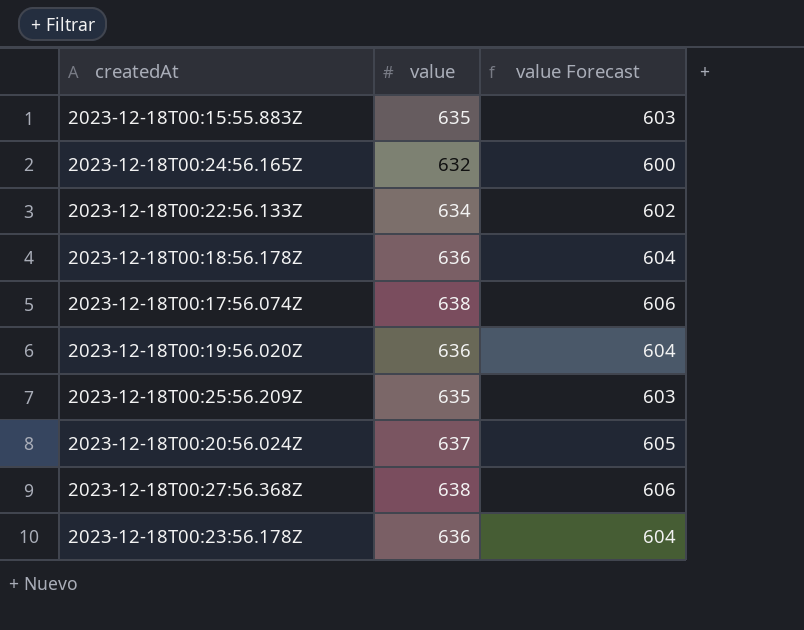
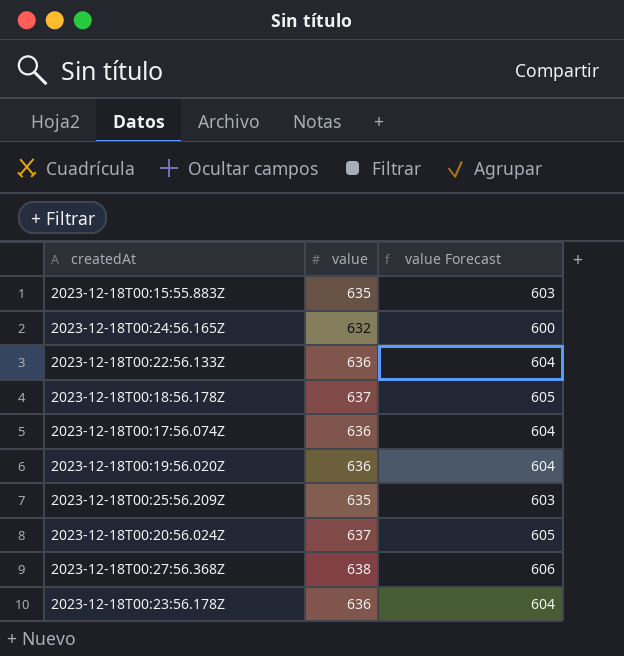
2023-12-18T00:22:56.133Z | value: 634 -> 636
2023-12-18T00:22:56.133Z | value Forecast: 602 -> 604
2023-12-18T00:18:56.178Z | value: 636 -> 637
2023-12-18T00:18:56.178Z | value Forecast: 604 -> 605
2023-12-18T00:17:56.074Z | value: 638 -> 636
2023-12-18T00:17:56.074Z | value Forecast: 606 -> 604

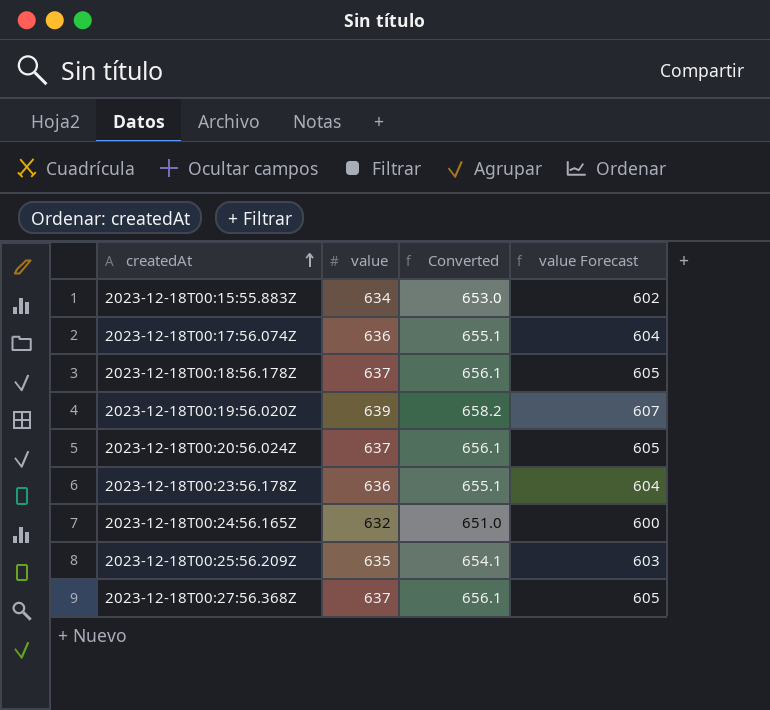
row order: none -> createdAt ascending
column Converted | formula: none -> [value] * 1.03
row 2023-12-18T00:22:56.133Z: 636 | 604 -> none
2023-12-18T00:15:55.883Z | value: 635 -> 634
2023-12-18T00:15:55.883Z | value Forecast: 603 -> 602
2023-12-18T00:19:56.020Z | value: 636 -> 639
2023-12-18T00:19:56.020Z | value Forecast: 604 -> 607
2023-12-18T00:27:56.368Z | value: 638 -> 637
2023-12-18T00:27:56.368Z | value Forecast: 606 -> 605

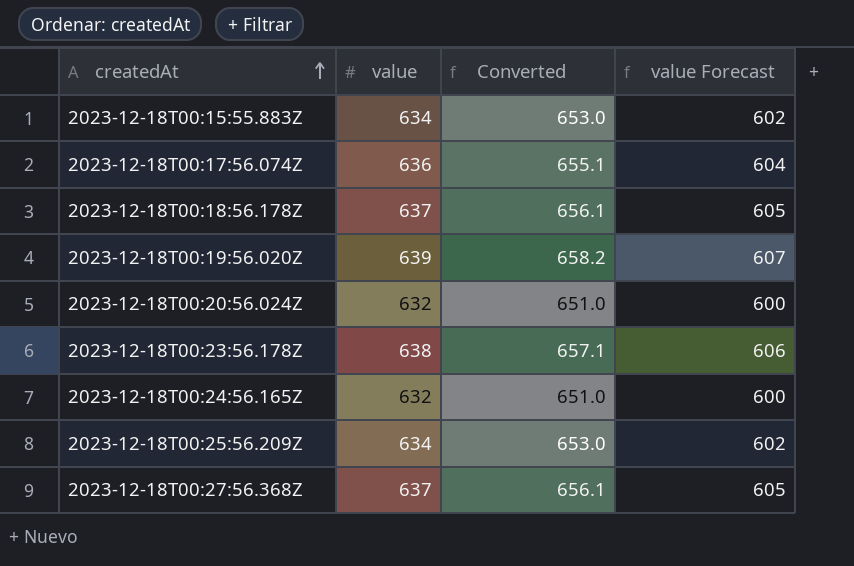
2023-12-18T00:20:56.024Z | value: 637 -> 632
2023-12-18T00:20:56.024Z | Converted: 656.1 -> 651.0
2023-12-18T00:20:56.024Z | value Forecast: 605 -> 600
2023-12-18T00:23:56.178Z | value: 636 -> 638
2023-12-18T00:23:56.178Z | Converted: 655.1 -> 657.1
2023-12-18T00:23:56.178Z | value Forecast: 604 -> 606
2023-12-18T00:25:56.209Z | value: 635 -> 634
2023-12-18T00:25:56.209Z | Converted: 654.1 -> 653.0
2023-12-18T00:25:56.209Z | value Forecast: 603 -> 602

